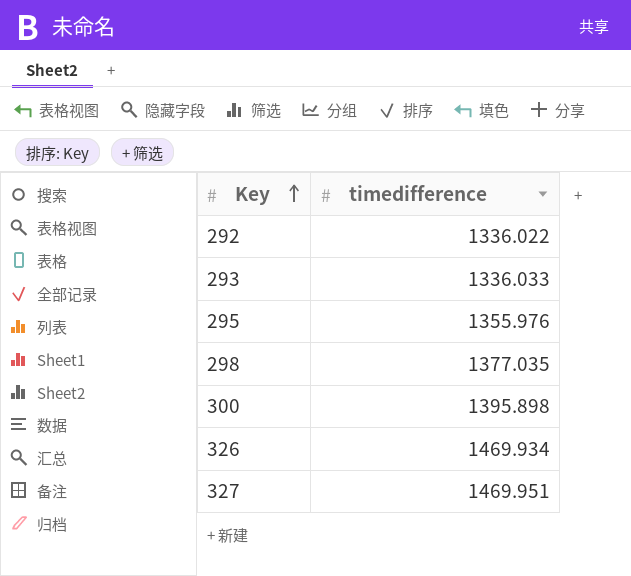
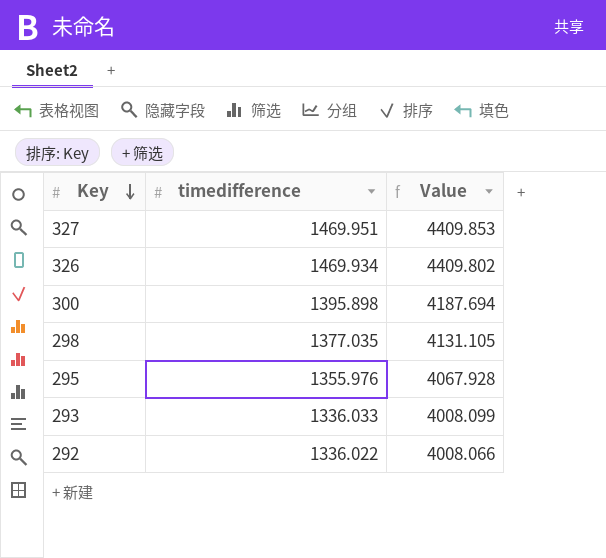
row order: Key ascending -> Key descending
column Value | formula: none -> [timedifference] * 3

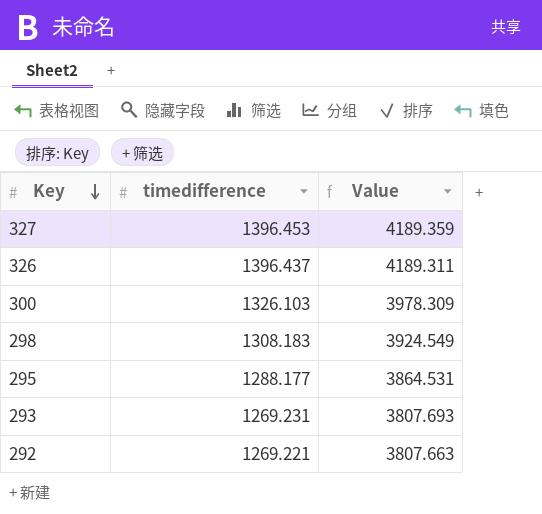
327 | timedifference: 1469.951 -> 1396.453
327 | Value: 4409.853 -> 4189.359
326 | timedifference: 1469.934 -> 1396.437
326 | Value: 4409.802 -> 4189.311
300 | timedifference: 1395.898 -> 1326.103
300 | Value: 4187.694 -> 3978.309
298 | timedifference: 1377.035 -> 1308.183
298 | Value: 4131.105 -> 3924.549
295 | timedifference: 1355.976 -> 1288.177
295 | Value: 4067.928 -> 3864.531
293 | timedifference: 1336.033 -> 1269.231
293 | Value: 4008.099 -> 3807.693
292 | timedifference: 1336.022 -> 1269.221
292 | Value: 4008.066 -> 3807.663

